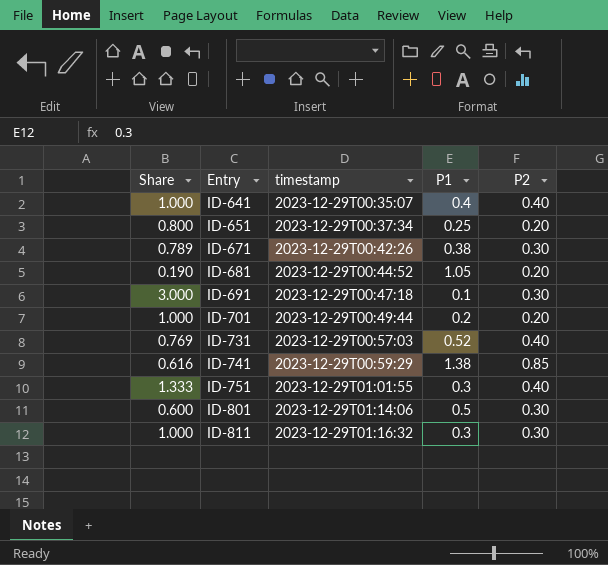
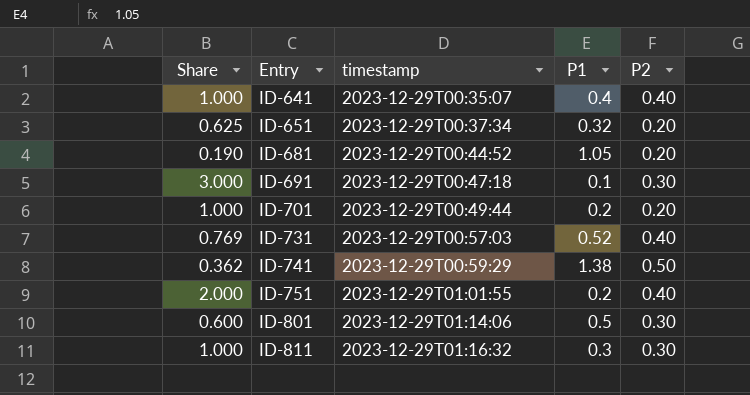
row ID-671: 0.789 | 2023-12-29T00:42:26 | 0.38 | 0.30 -> none
ID-651 | Share: 0.800 -> 0.625
ID-651 | P1: 0.25 -> 0.32
ID-741 | Share: 0.616 -> 0.362
ID-741 | P2: 0.85 -> 0.50
ID-751 | Share: 1.333 -> 2.000
ID-751 | P1: 0.3 -> 0.2

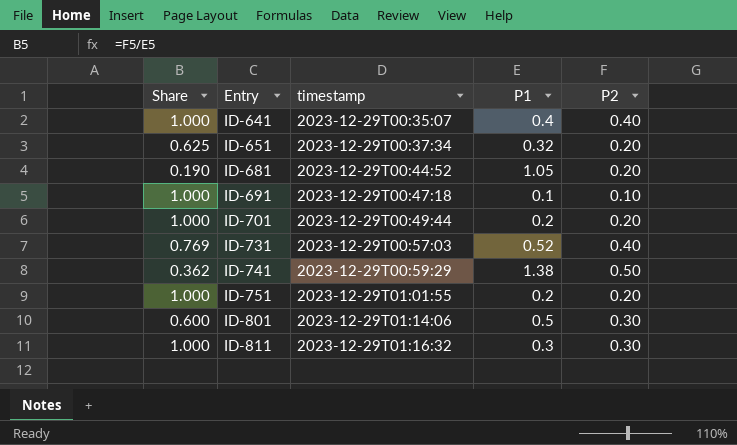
ID-691 | Share: 3.000 -> 1.000
ID-691 | P2: 0.30 -> 0.10
ID-751 | Share: 2.000 -> 1.000
ID-751 | P2: 0.40 -> 0.20

